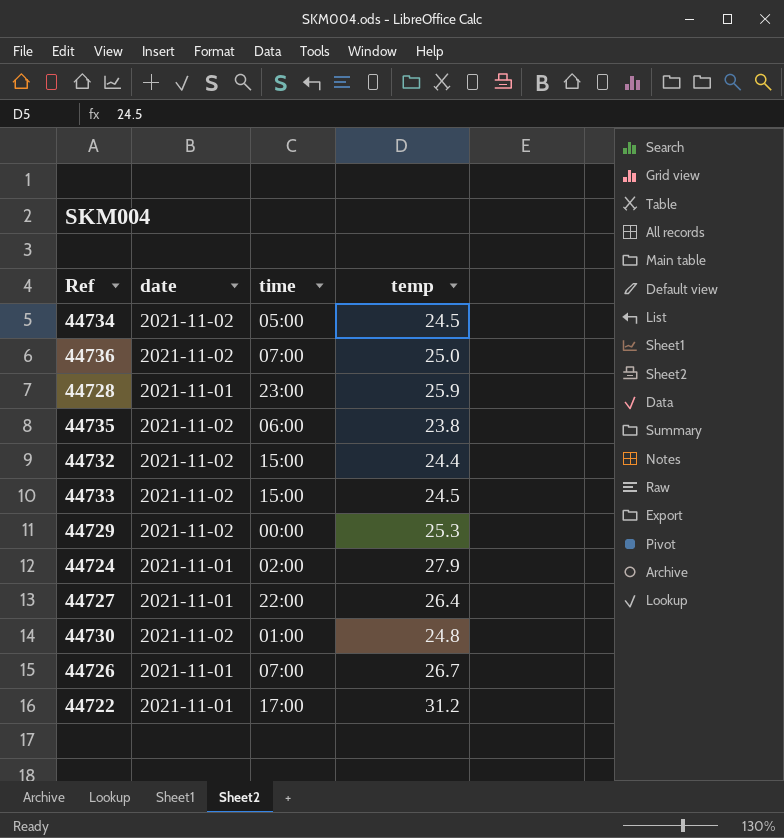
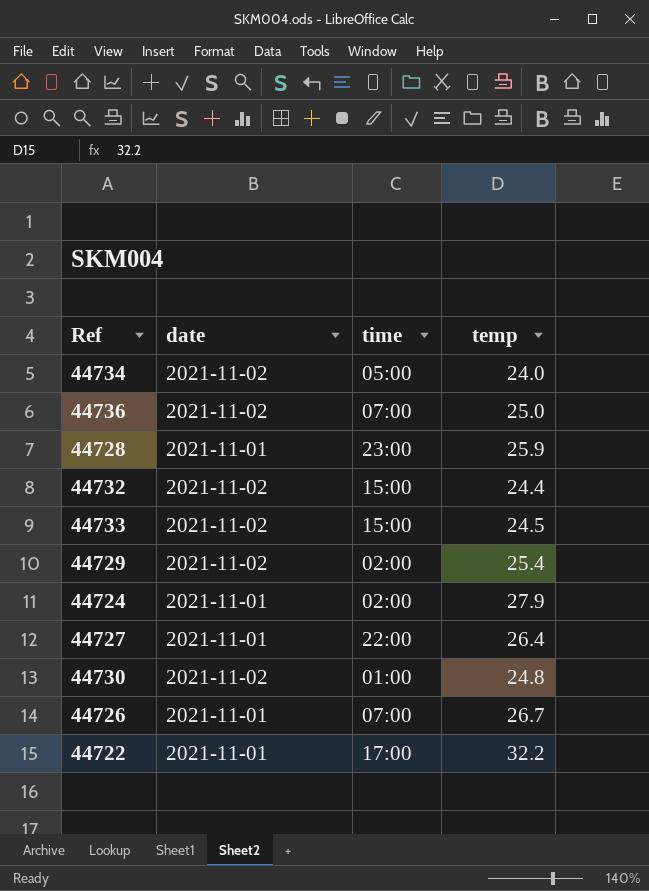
row 44735: 2021-11-02 | 06:00 | 23.8 -> none
44734 | temp: 24.5 -> 24.0
44729 | time: 00:00 -> 02:00
44729 | temp: 25.3 -> 25.4
44722 | temp: 31.2 -> 32.2

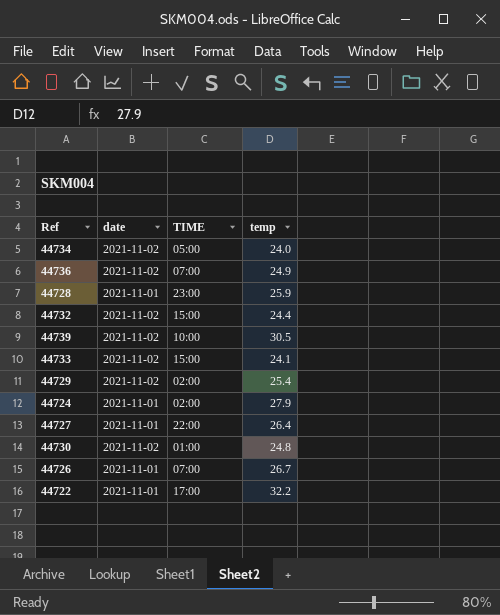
column name: time -> TIME
44736 | temp: 25.0 -> 24.9
row 44739: none -> 2021-11-02 | 10:00 | 30.5
44733 | temp: 24.5 -> 24.1

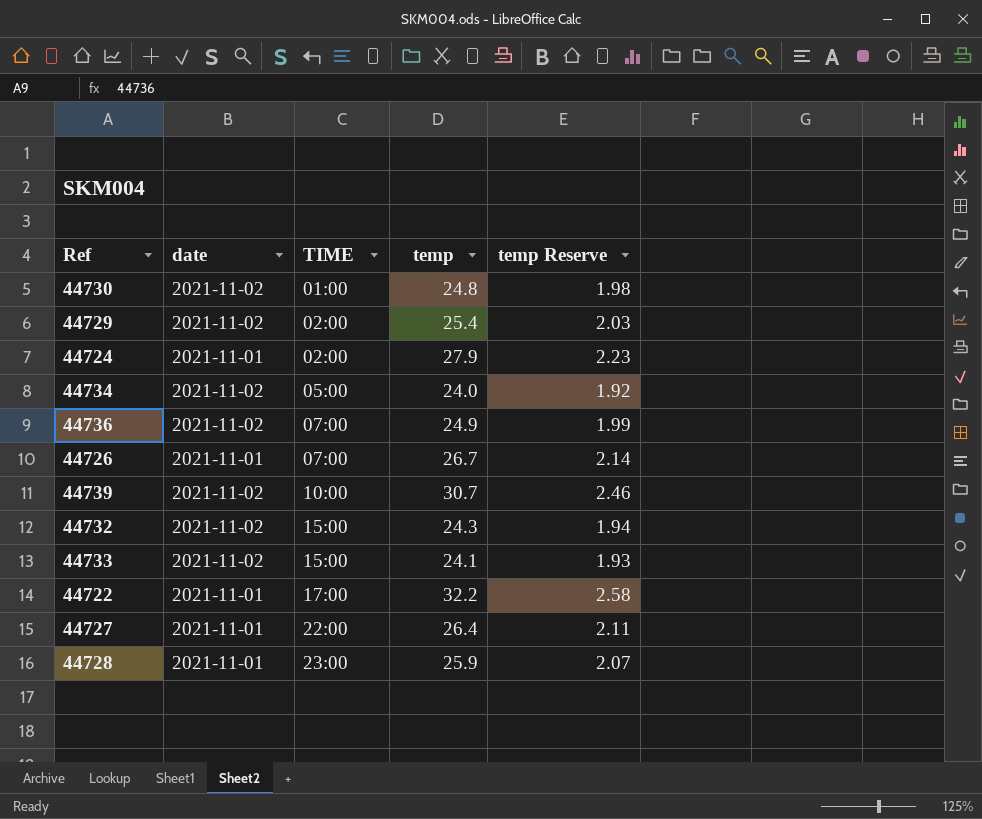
row order: none -> TIME ascending
column temp Reserve | formula: none -> [temp] * 0.08
44739 | temp: 30.5 -> 30.7
44732 | temp: 24.4 -> 24.3

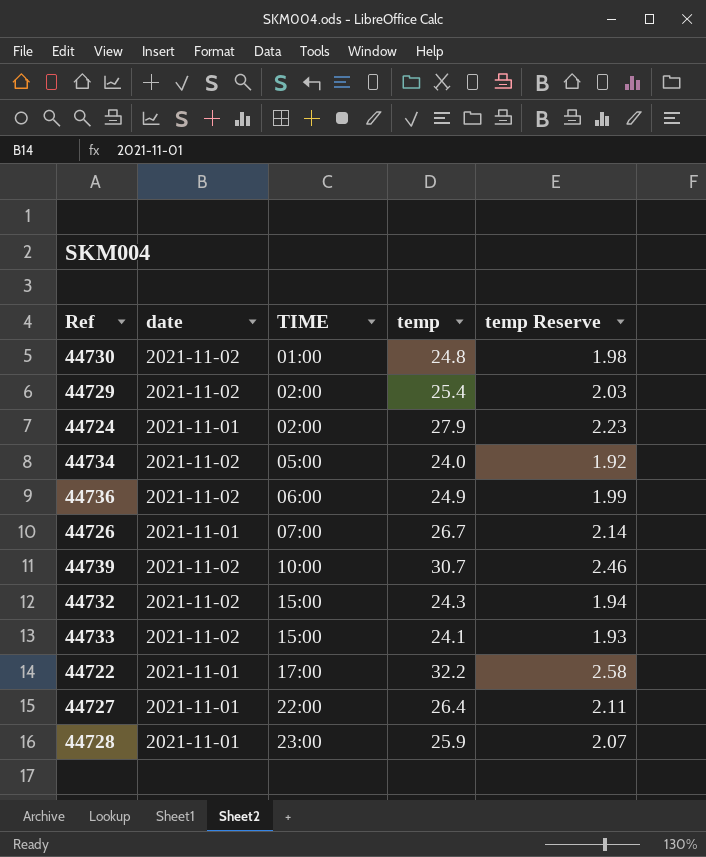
44736 | TIME: 07:00 -> 06:00

